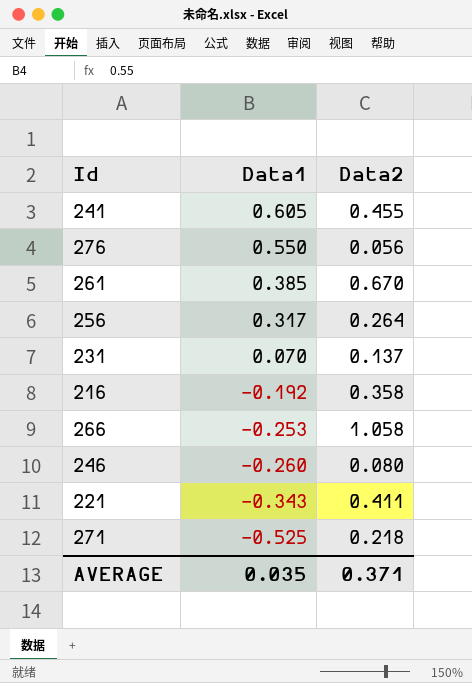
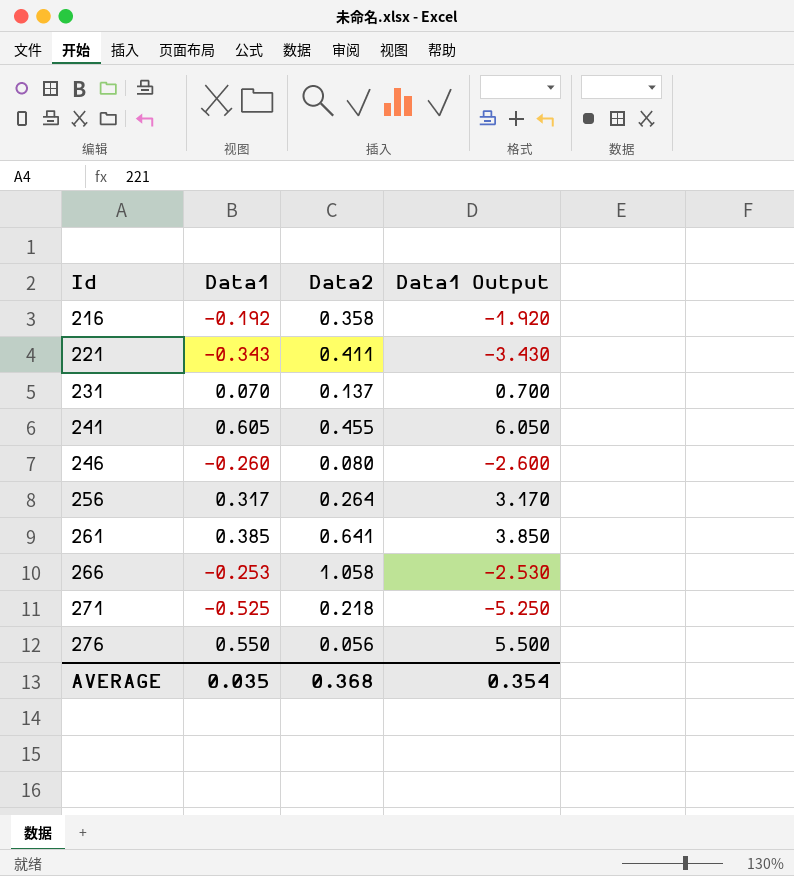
row order: Data1 descending -> Id ascending
column Data1 Output | formula: none -> [Data1] * 10
261 | Data2: 0.670 -> 0.641
AVERAGE | Data2: 0.371 -> 0.368

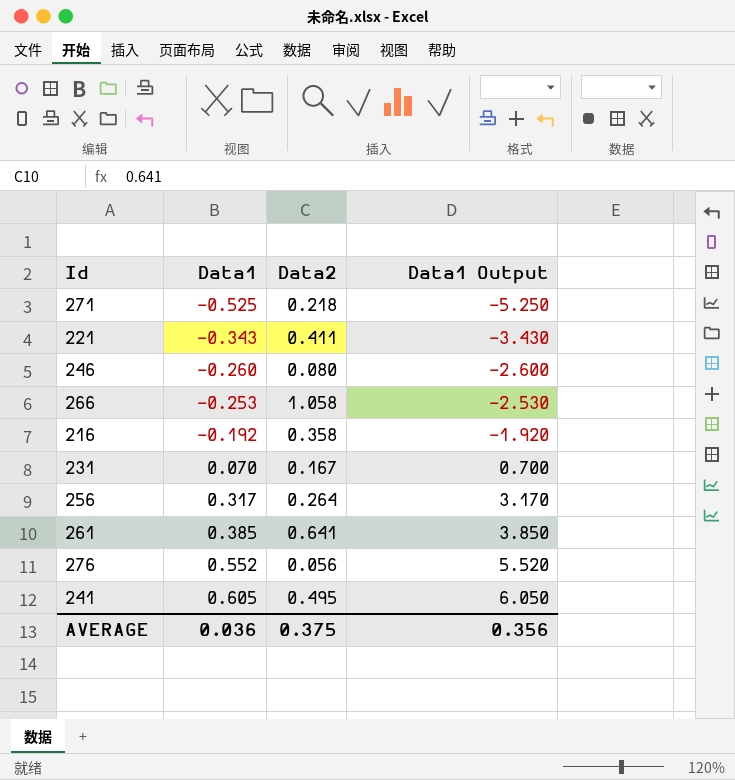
row order: Id ascending -> Data1 ascending
231 | Data2: 0.137 -> 0.167
276 | Data1: 0.550 -> 0.552
276 | Data1 Output: 5.500 -> 5.520
241 | Data2: 0.455 -> 0.495
AVERAGE | Data1: 0.035 -> 0.036
AVERAGE | Data2: 0.368 -> 0.375
AVERAGE | Data1 Output: 0.354 -> 0.356

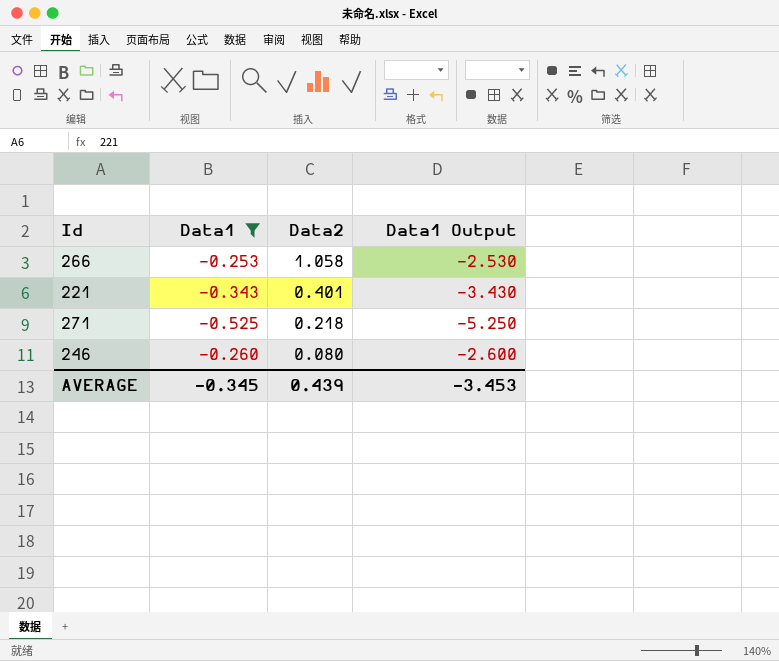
filter: none -> Data1 <= -0.253
row order: Data1 ascending -> Data2 descending
221 | Data2: 0.411 -> 0.401
AVERAGE | Data1: 0.036 -> -0.345
AVERAGE | Data2: 0.375 -> 0.439
AVERAGE | Data1 Output: 0.356 -> -3.453

